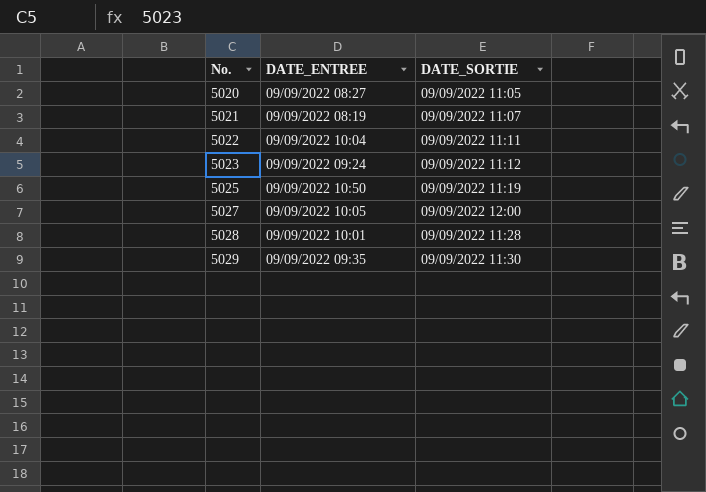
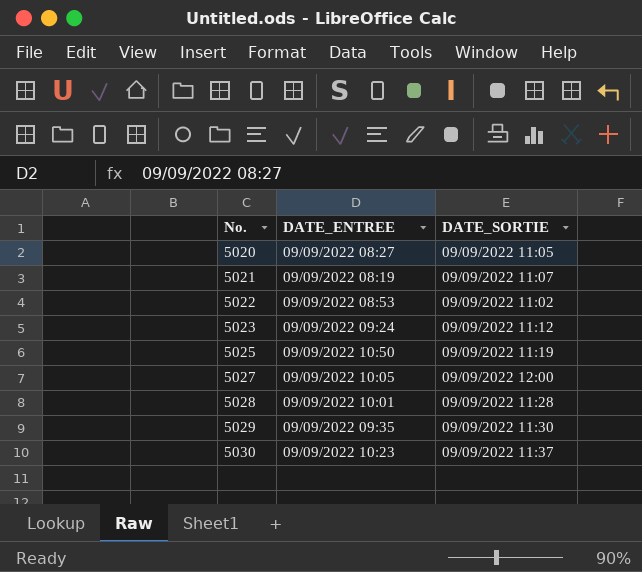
5022 | DATE_ENTREE: 09/09/2022 10:04 -> 09/09/2022 08:53
5022 | DATE_SORTIE: 09/09/2022 11:11 -> 09/09/2022 11:02
row 5030: none -> 09/09/2022 10:23 | 09/09/2022 11:37

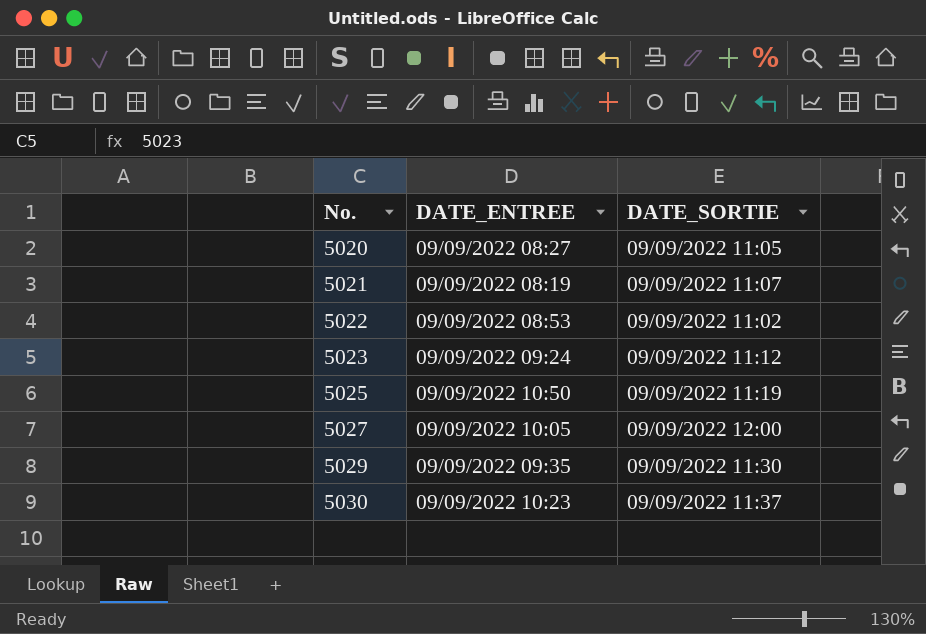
row 5028: 09/09/2022 10:01 | 09/09/2022 11:28 -> none

